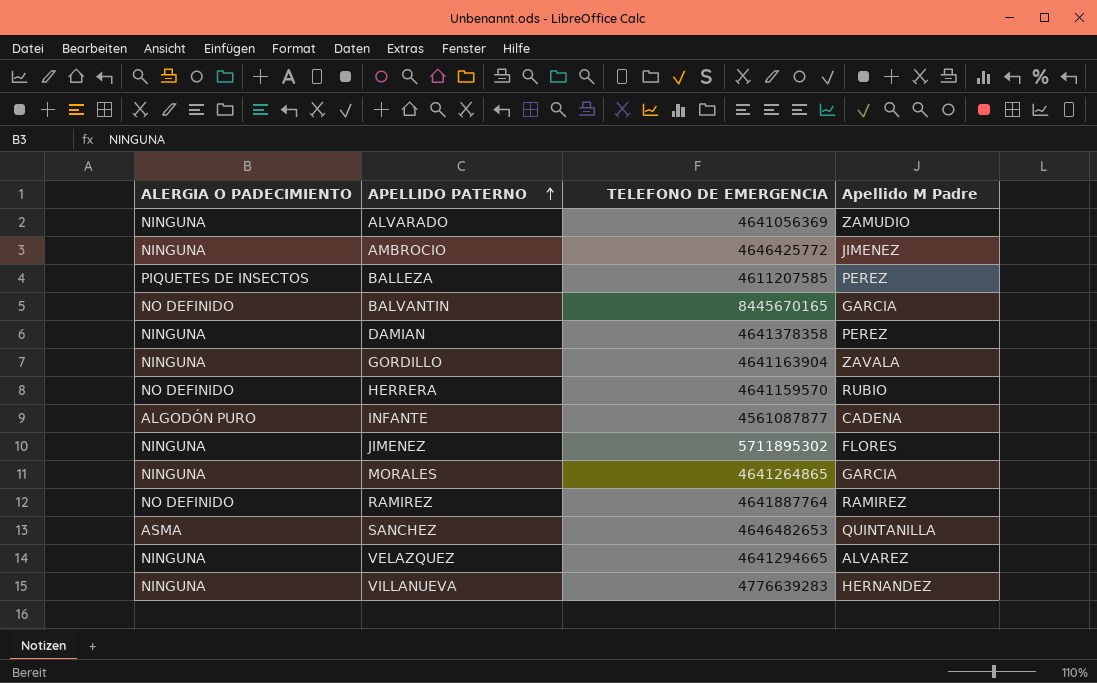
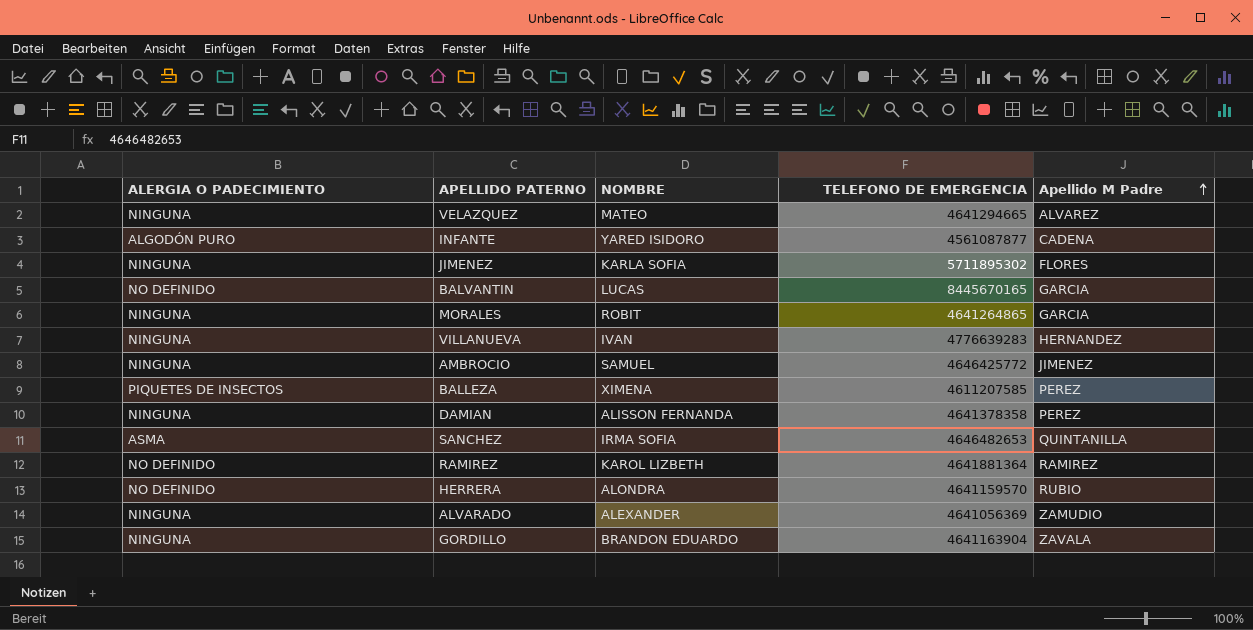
row order: APELLIDO PATERNO ascending -> Apellido M Padre ascending
column NOMBRE | position: none -> 3
RAMIREZ | TELEFONO DE EMERGENCIA: 4641887764 -> 4641881364

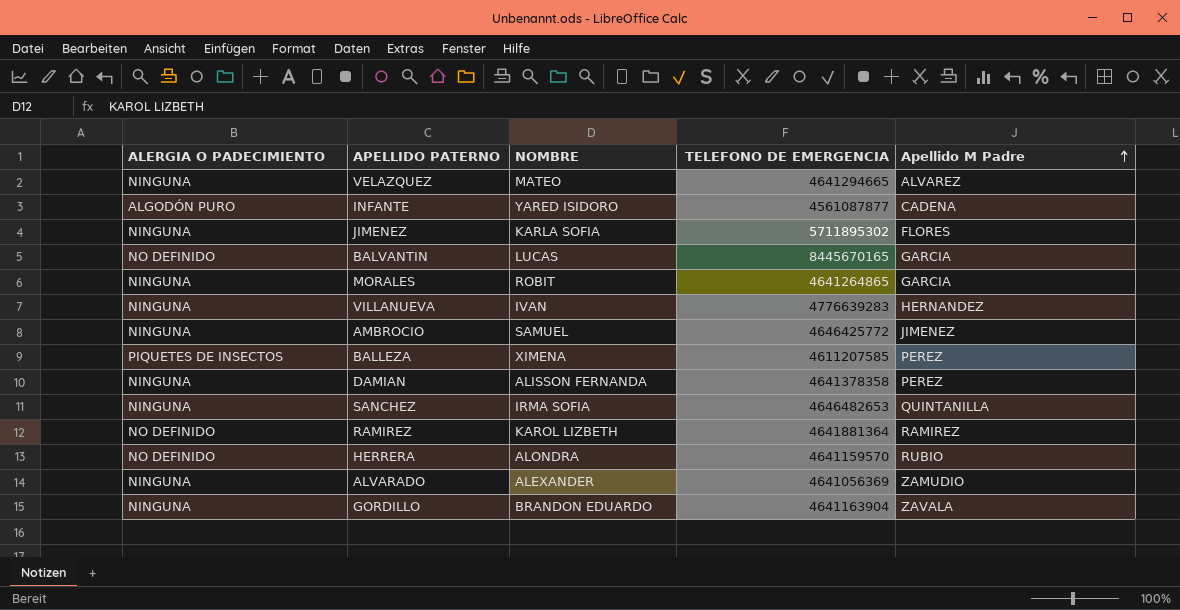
SANCHEZ | ALERGIA O PADECIMIENTO: ASMA -> NINGUNA

